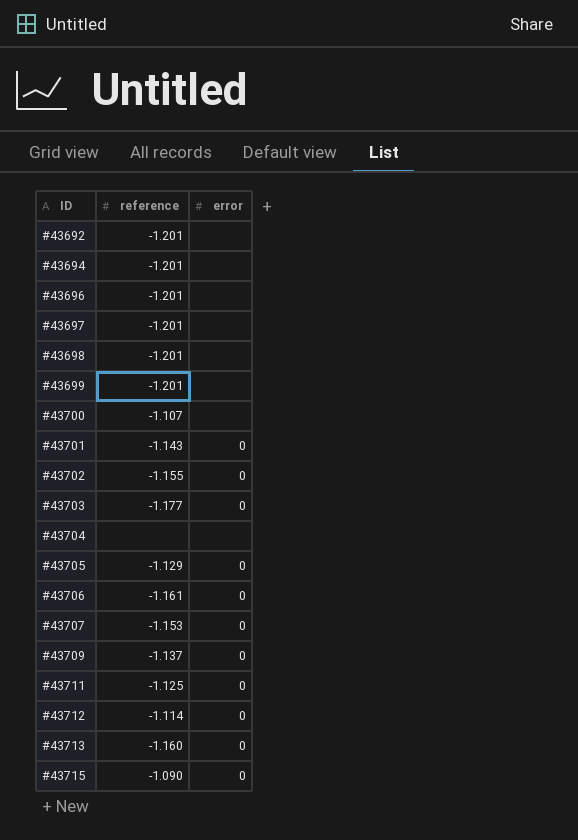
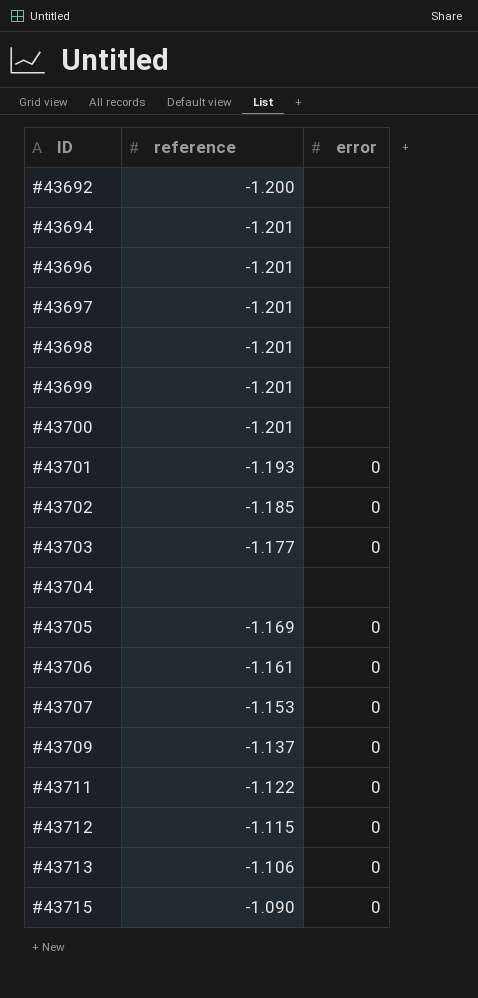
#43692 | reference: -1.201 -> -1.200
#43700 | reference: -1.107 -> -1.201
#43701 | reference: -1.143 -> -1.193
#43702 | reference: -1.155 -> -1.185
#43705 | reference: -1.129 -> -1.169
#43711 | reference: -1.125 -> -1.122
#43712 | reference: -1.114 -> -1.115
#43713 | reference: -1.160 -> -1.106

